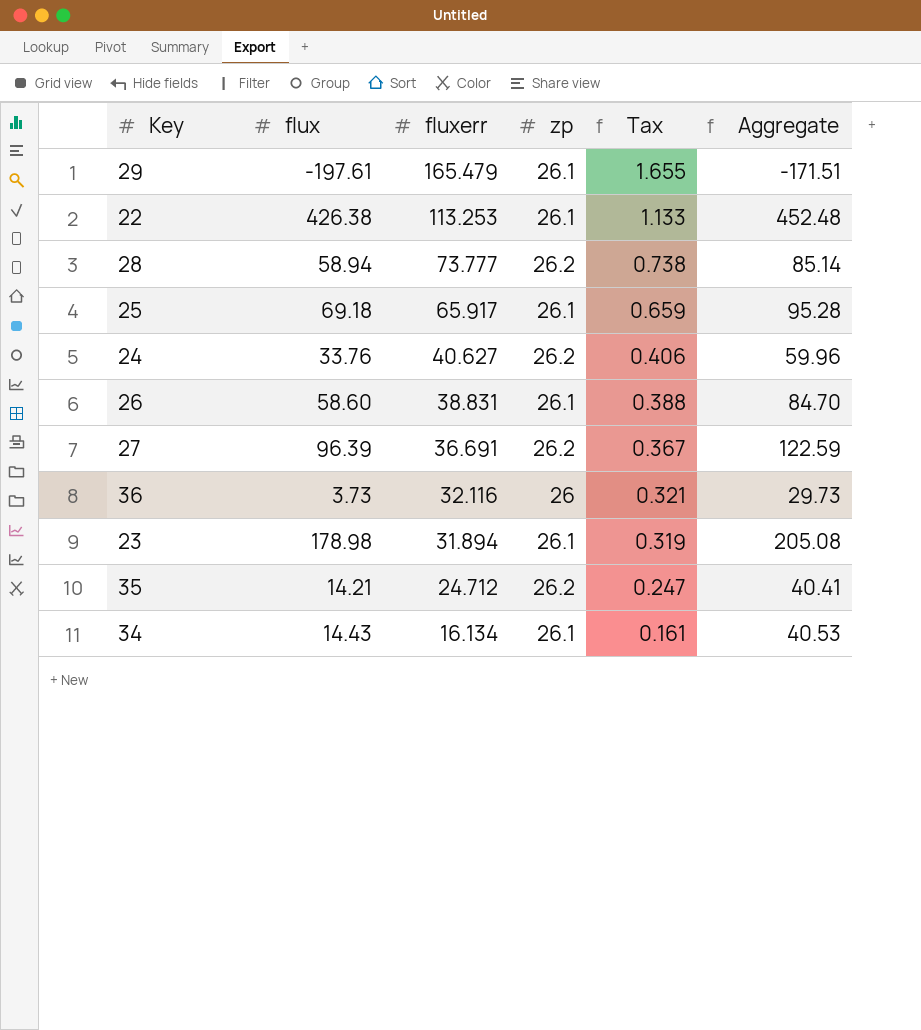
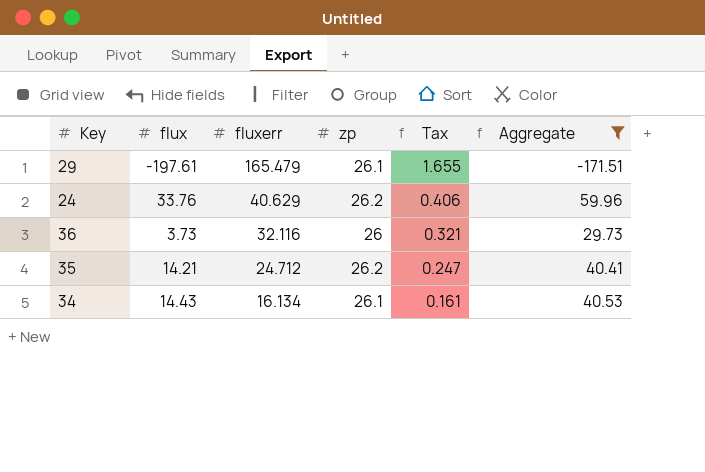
filter: none -> Aggregate <= 59.96
24 | fluxerr: 40.627 -> 40.629

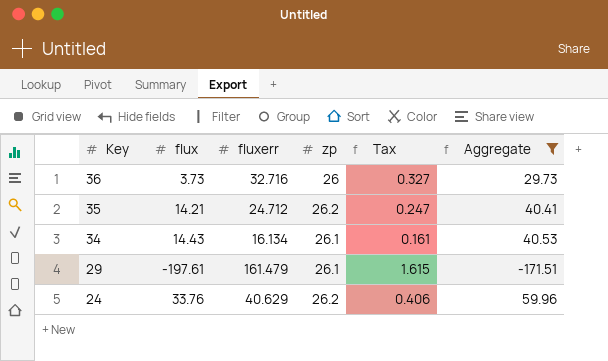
row order: fluxerr descending -> Key descending
36 | fluxerr: 32.116 -> 32.716
36 | Tax: 0.321 -> 0.327
29 | fluxerr: 165.479 -> 161.479
29 | Tax: 1.655 -> 1.615

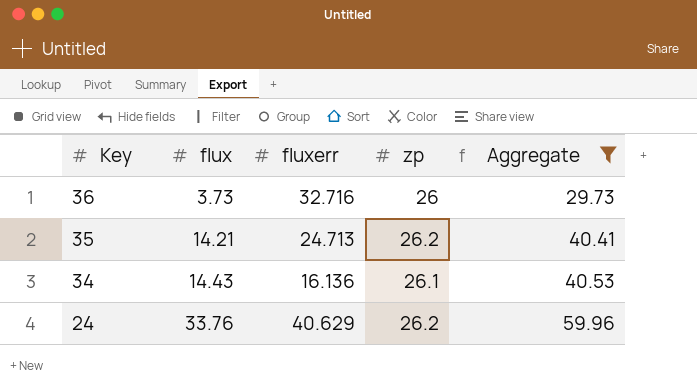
column Tax | formula: [fluxerr] * 0.01 -> none
row 29: -197.61 | 161.479 | 26.1 | 1.615 | -171.51 -> none
35 | fluxerr: 24.712 -> 24.713
34 | fluxerr: 16.134 -> 16.136

